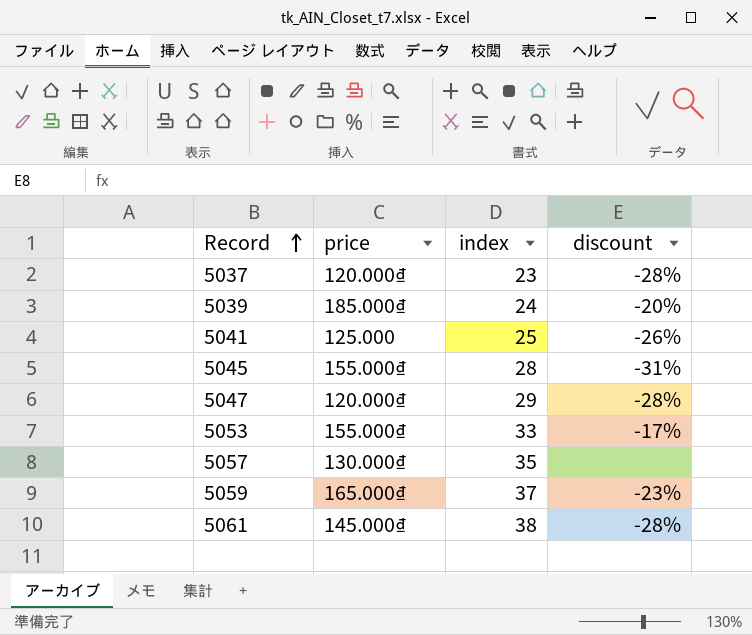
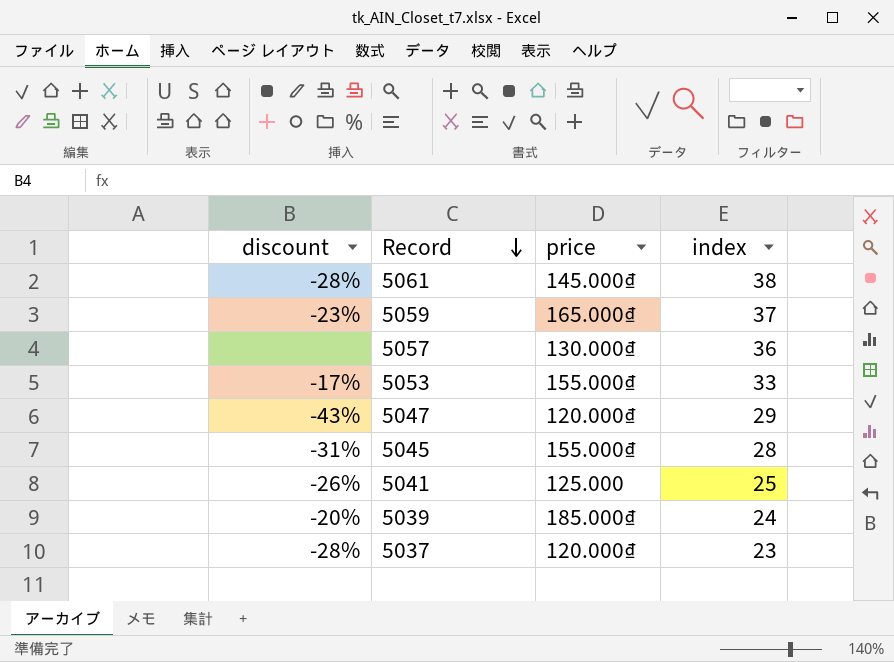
row order: Record ascending -> Record descending
column discount | position: 4 -> 1
5057 | index: 35 -> 36
5047 | discount: -28% -> -43%

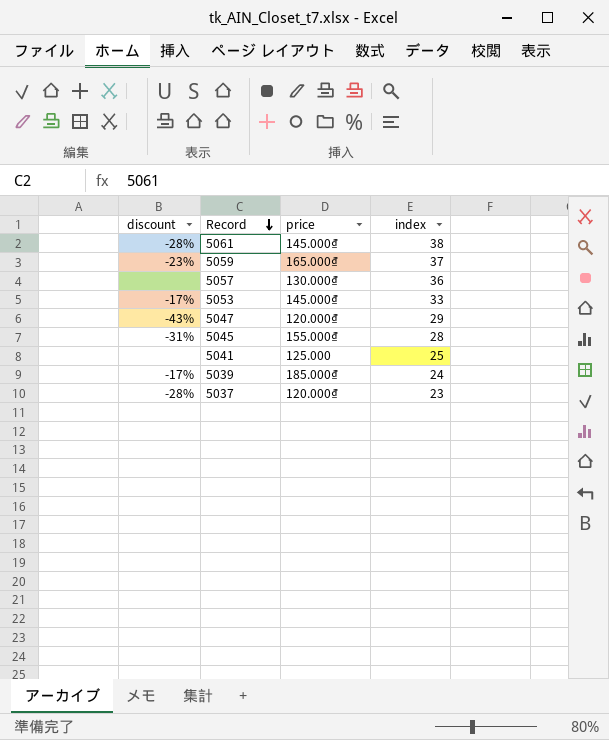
5053 | price: 155.000₫ -> 145.000₫
5041 | discount: -26% -> none
5039 | discount: -20% -> -17%

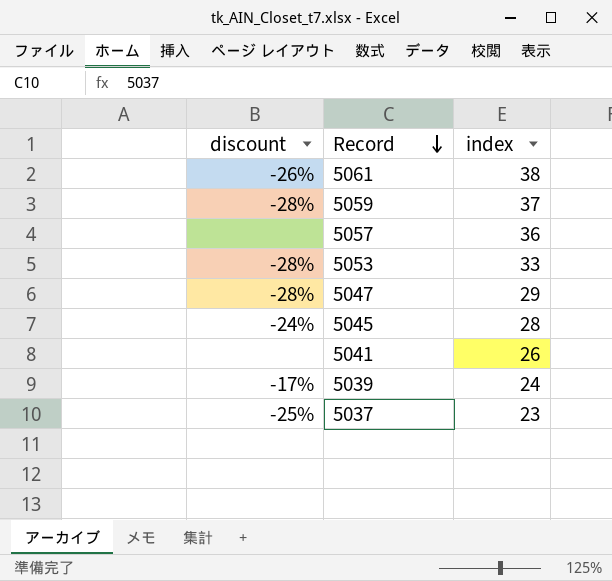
column price | position: 3 -> none
5061 | discount: -28% -> -26%
5059 | discount: -23% -> -28%
5053 | discount: -17% -> -28%
5047 | discount: -43% -> -28%
5045 | discount: -31% -> -24%
5041 | index: 25 -> 26
5037 | discount: -28% -> -25%

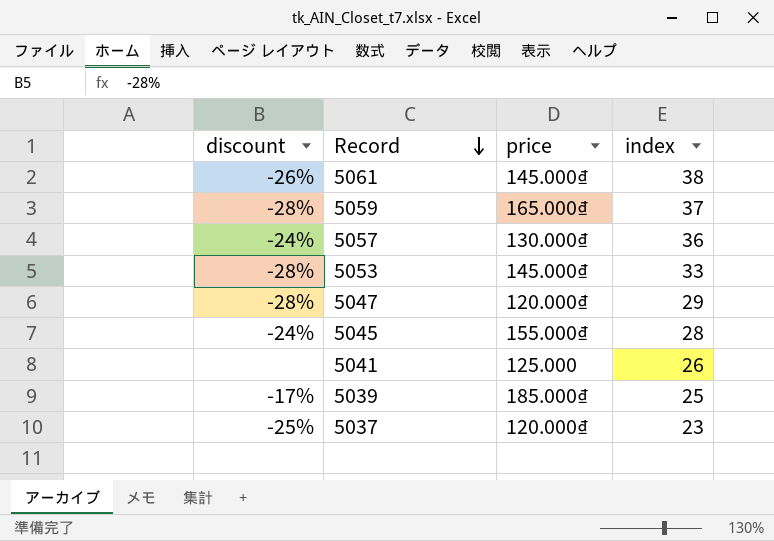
column price | position: none -> 3
5057 | discount: none -> -24%
5039 | index: 24 -> 25

